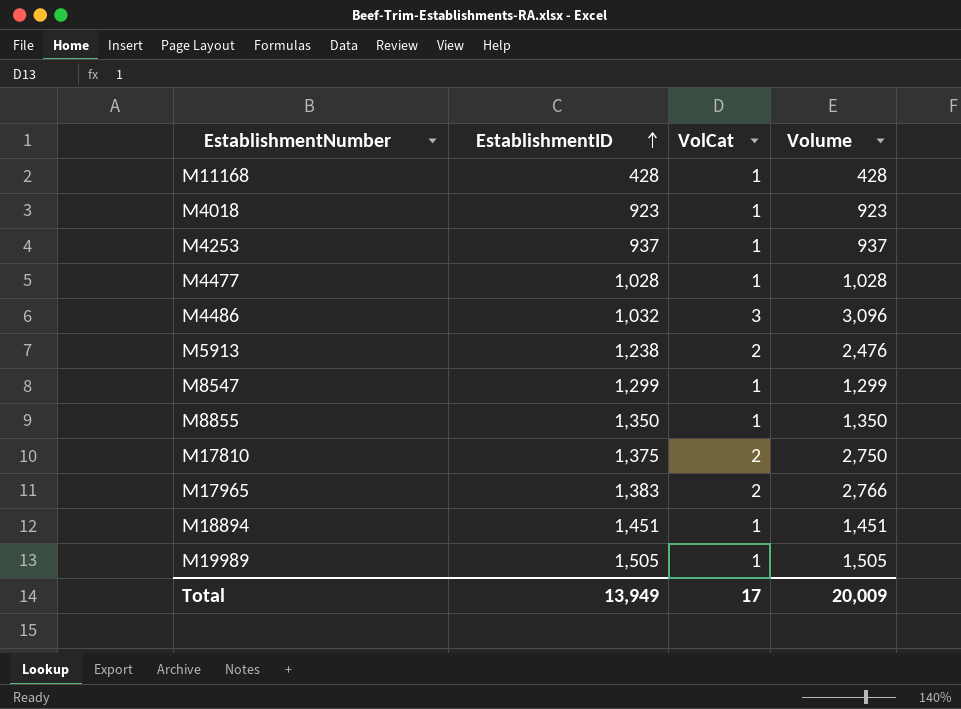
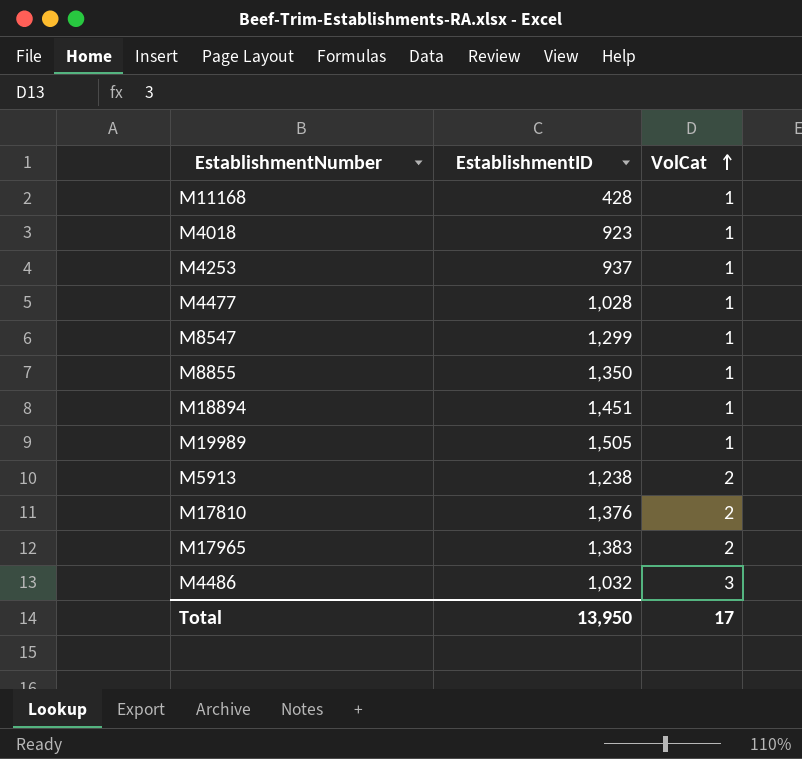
row order: EstablishmentID ascending -> VolCat ascending
column Volume | formula: [EstablishmentID] * [VolCat] -> none
M17810 | EstablishmentID: 1,375 -> 1,376
Total | EstablishmentID: 13,949 -> 13,950

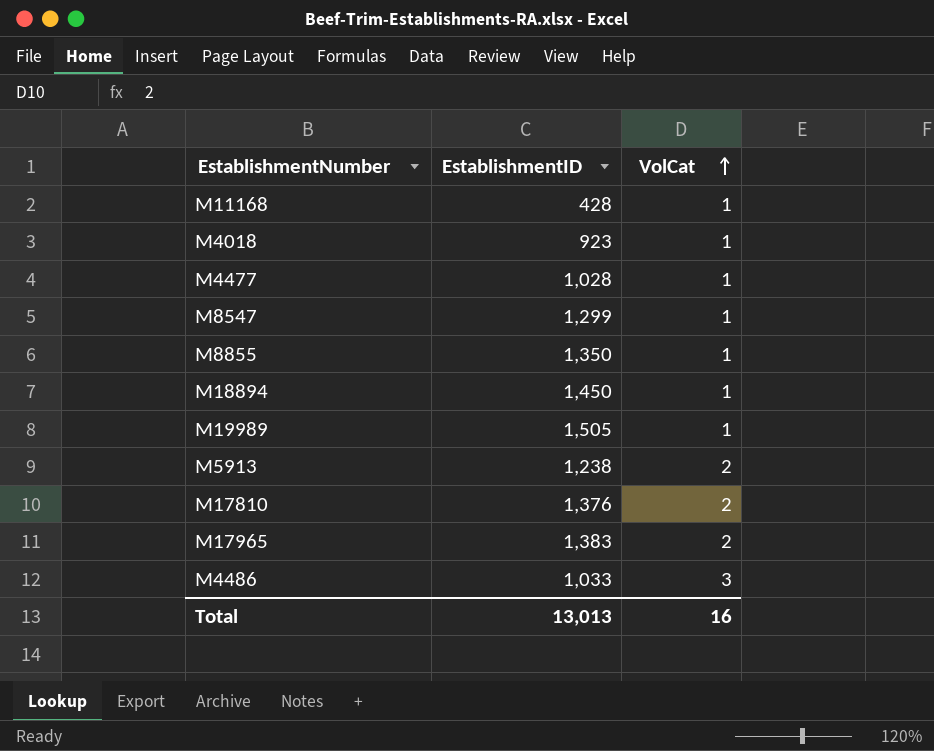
row M4253: 937 | 1 -> none
M18894 | EstablishmentID: 1,451 -> 1,450
M4486 | EstablishmentID: 1,032 -> 1,033
Total | EstablishmentID: 13,950 -> 13,013
Total | VolCat: 17 -> 16

